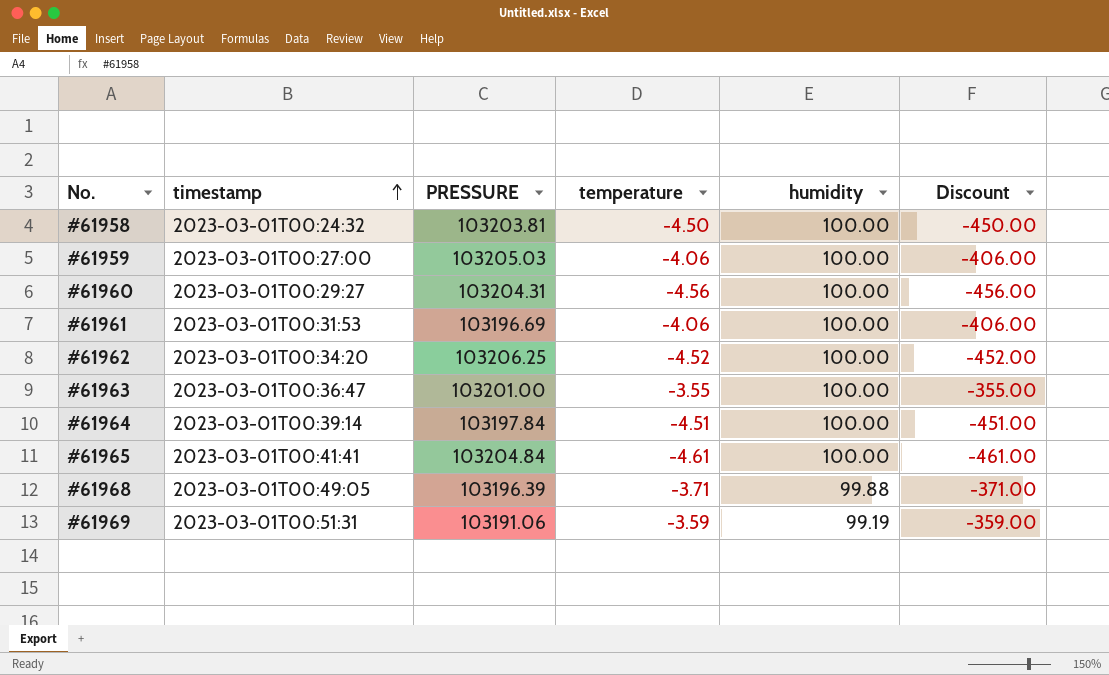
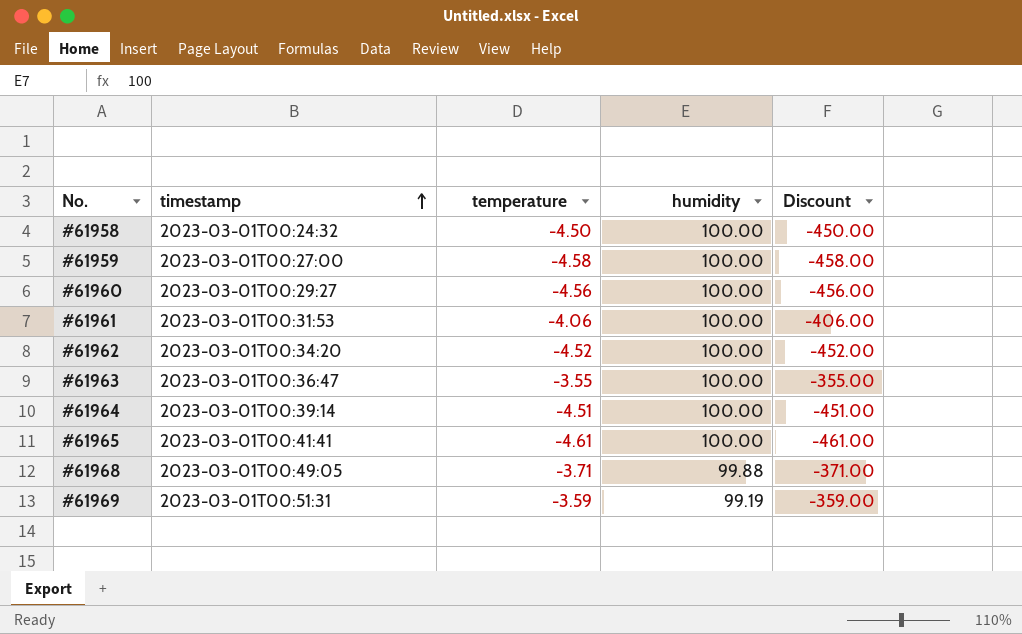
column PRESSURE | position: 3 -> none
#61959 | temperature: -4.06 -> -4.58
#61959 | Discount: -406.00 -> -458.00

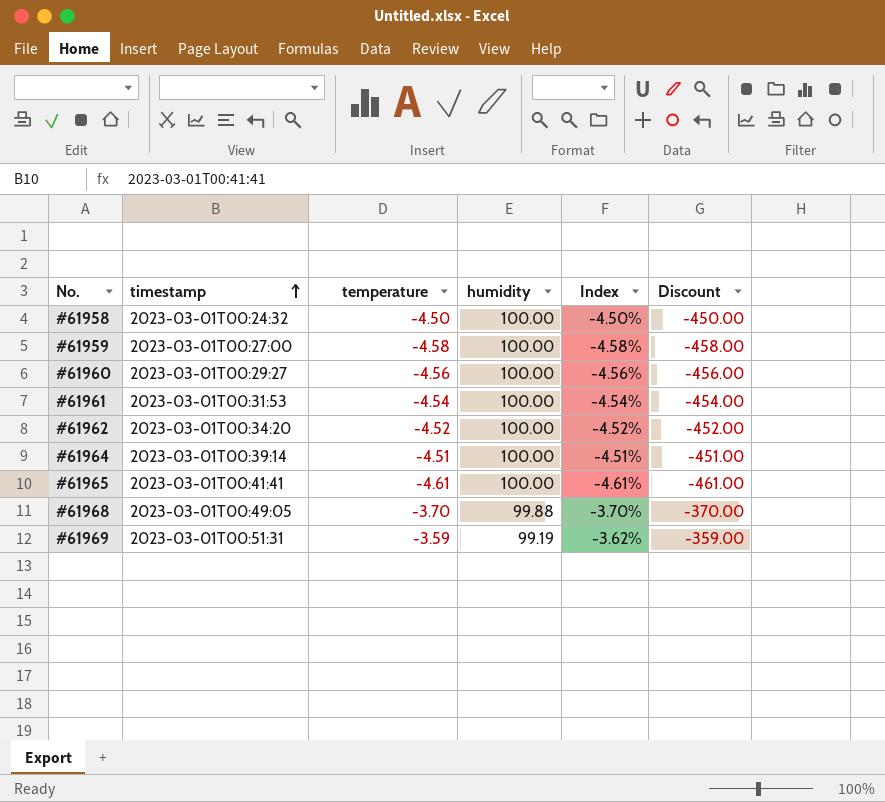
column Index | formula: none -> [temperature] / [humidity]
row #61963: 2023-03-01T00:36:47 | -3.55 | 100.00 | -355.00 -> none
#61961 | temperature: -4.06 -> -4.54
#61961 | Discount: -406.00 -> -454.00
#61968 | temperature: -3.71 -> -3.70
#61968 | Discount: -371.00 -> -370.00

